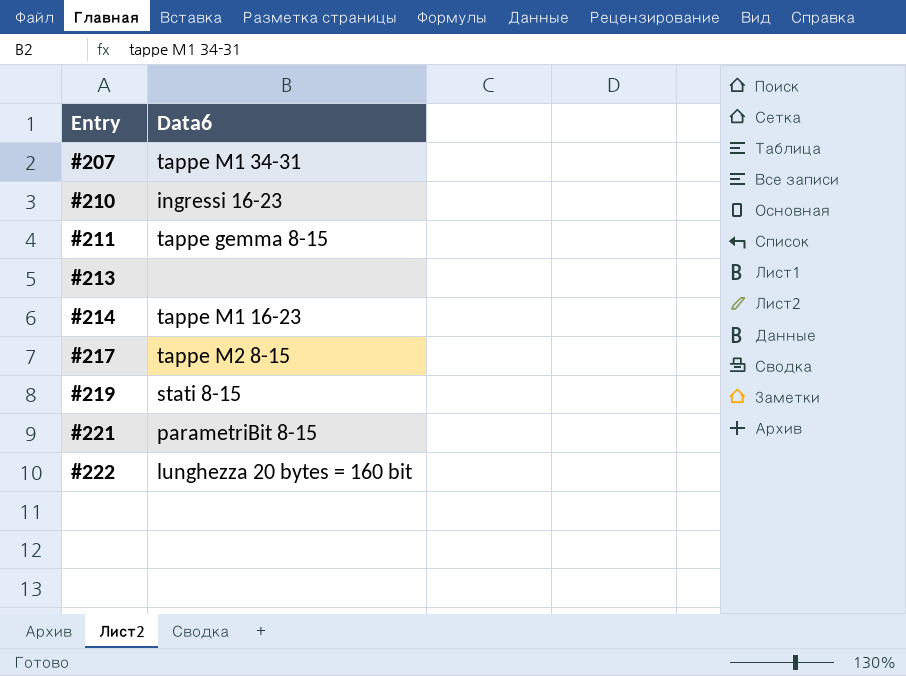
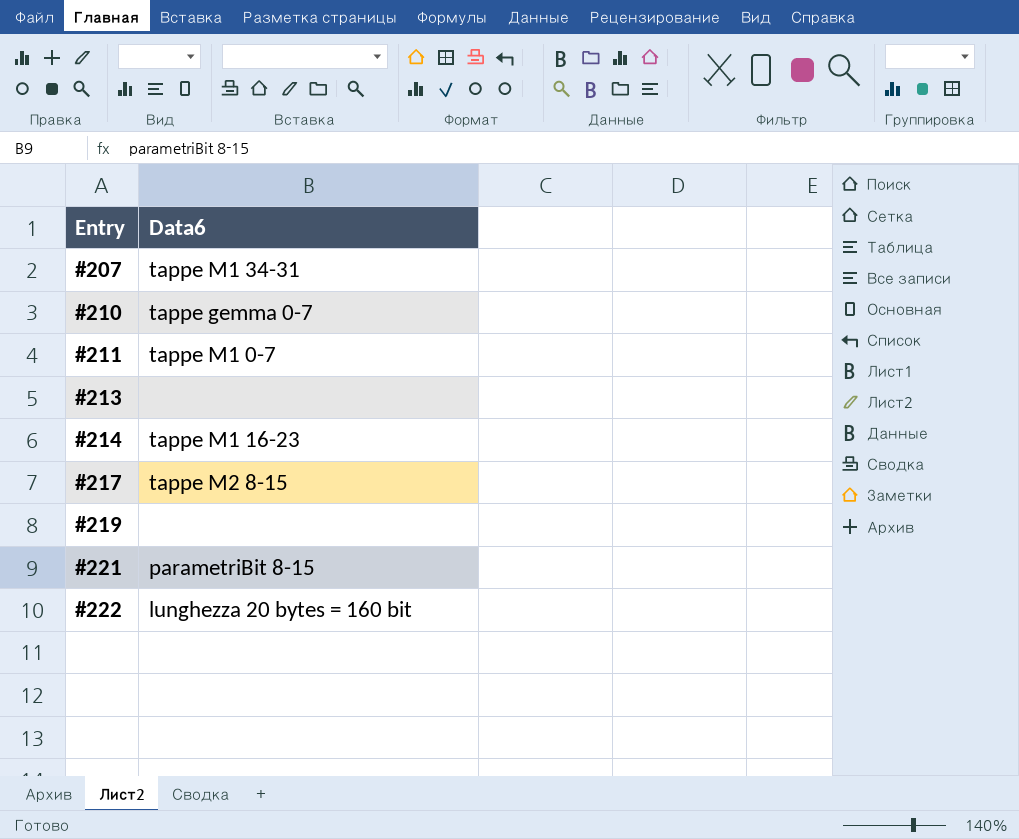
#210 | Data6: ingressi 16-23 -> tappe gemma 0-7
#211 | Data6: tappe gemma 8-15 -> tappe M1 0-7
#219 | Data6: stati 8-15 -> none

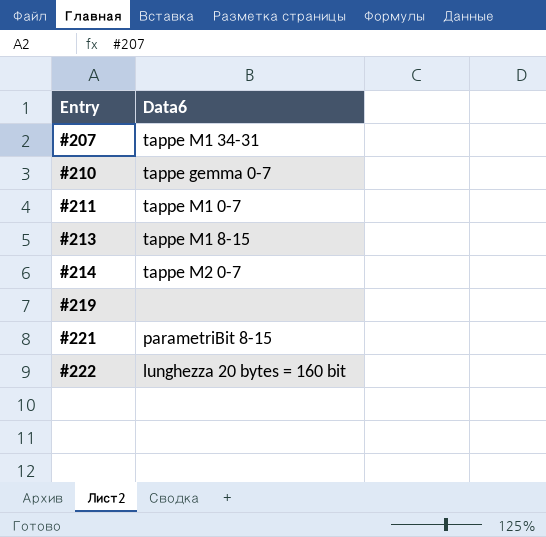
row #217: tappe M2 8-15 -> none
#213 | Data6: none -> tappe M1 8-15
#214 | Data6: tappe M1 16-23 -> tappe M2 0-7

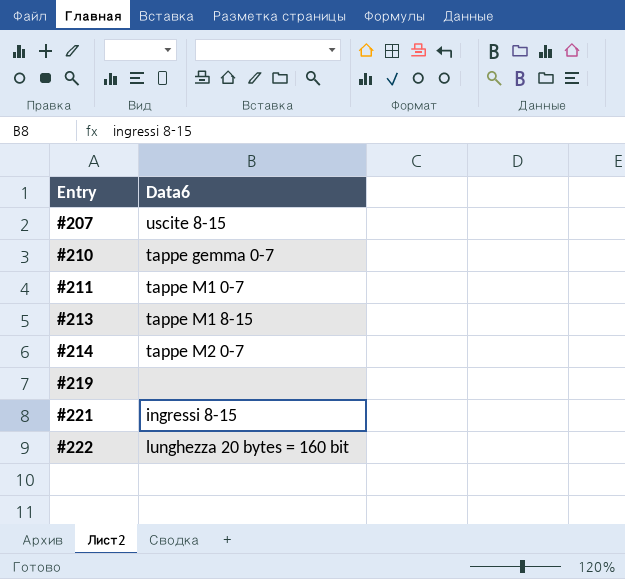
#207 | Data6: tappe M1 34-31 -> uscite 8-15
#221 | Data6: parametriBit 8-15 -> ingressi 8-15

